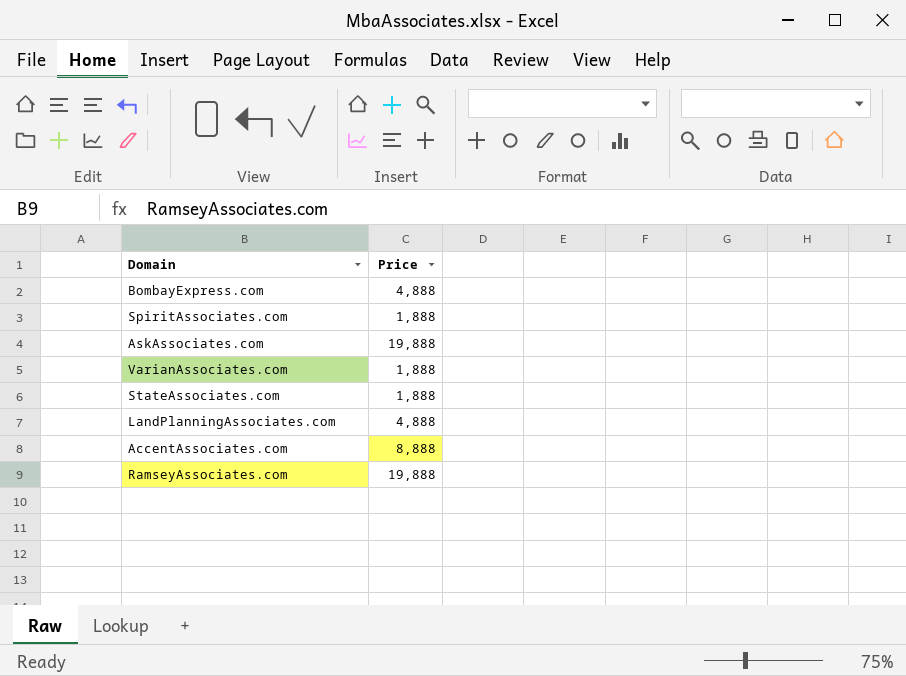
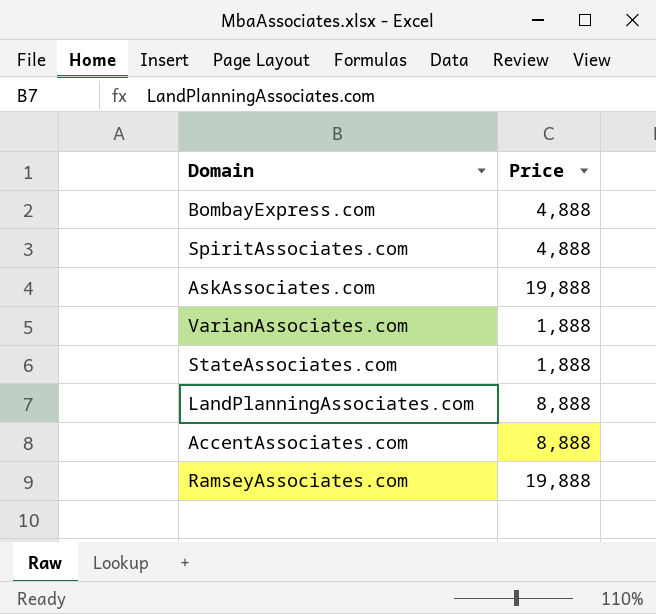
SpiritAssociates.com | Price: 1,888 -> 4,888
LandPlanningAssociates.com | Price: 4,888 -> 8,888

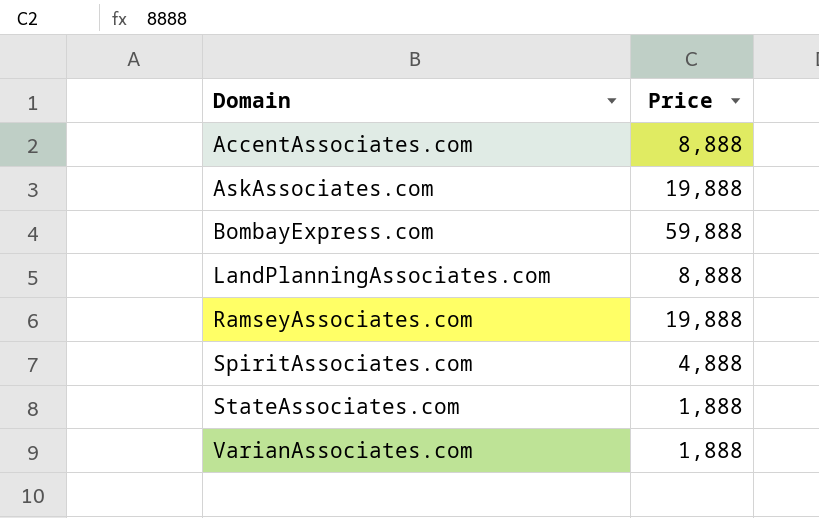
row order: none -> Domain ascending
BombayExpress.com | Price: 4,888 -> 59,888

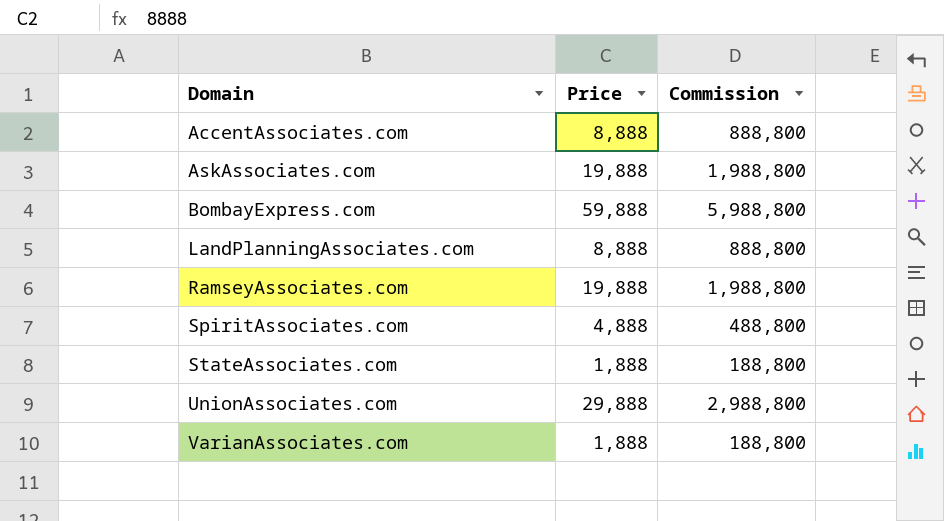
column Commission | formula: none -> [Price] * 100
row UnionAssociates.com: none -> 29,888 | 2,988,800

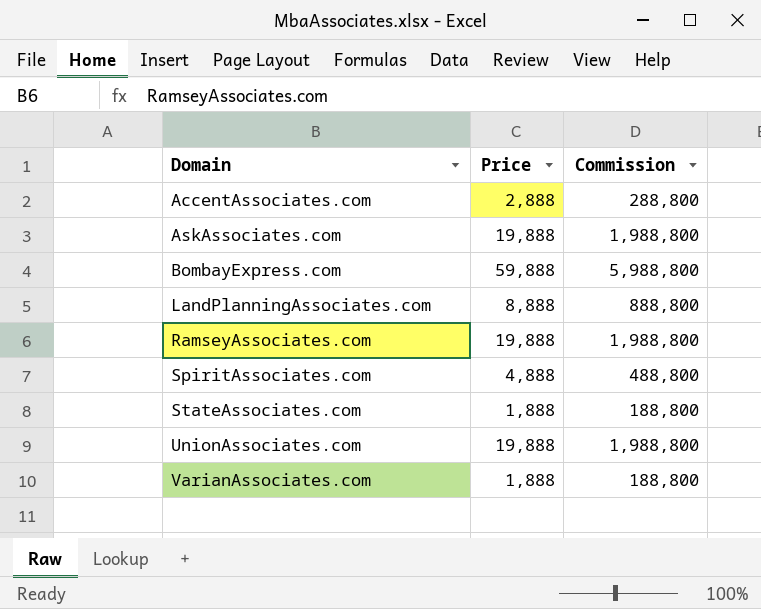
AccentAssociates.com | Price: 8,888 -> 2,888
AccentAssociates.com | Commission: 888,800 -> 288,800
UnionAssociates.com | Price: 29,888 -> 19,888
UnionAssociates.com | Commission: 2,988,800 -> 1,988,800

